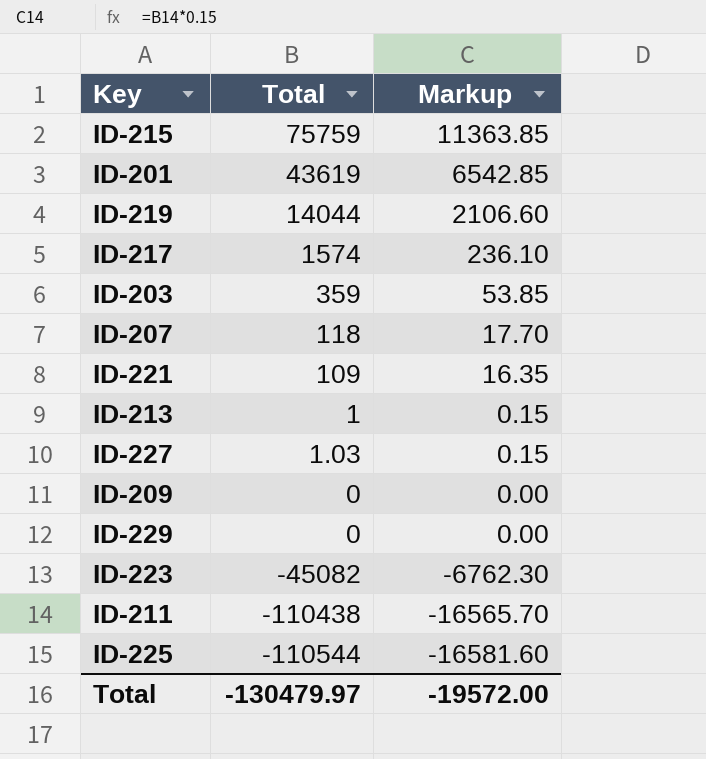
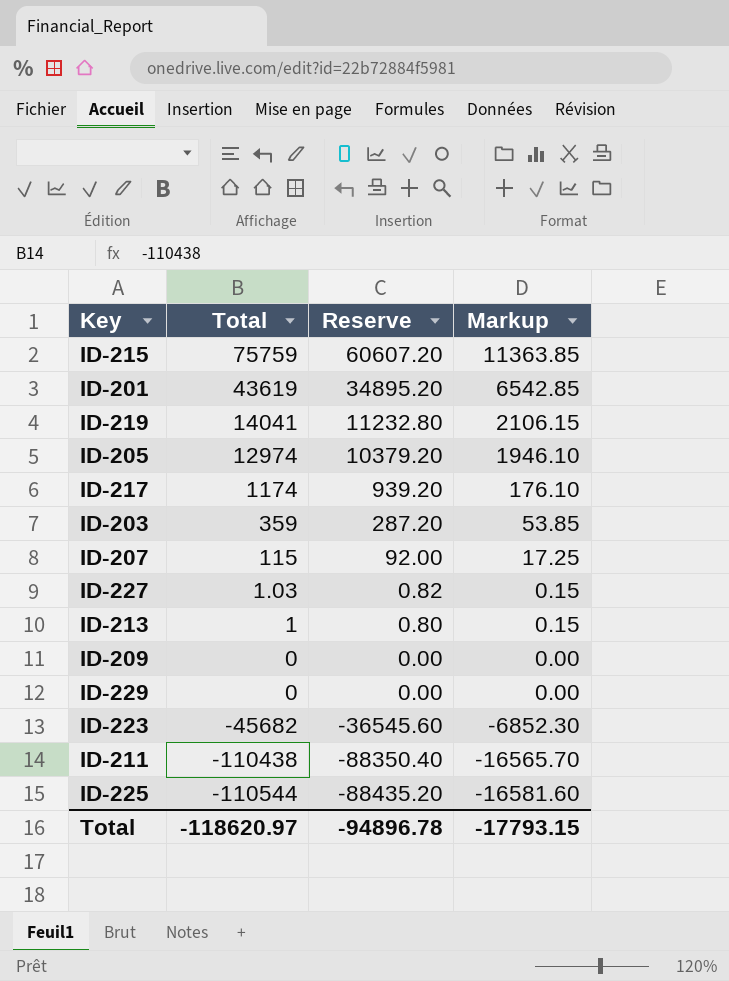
row order: Markup descending -> Total descending
column Reserve | formula: none -> [Total] * 0.8
row ID-221: 109 | 16.35 -> none
ID-219 | Total: 14044 -> 14041
ID-219 | Markup: 2106.60 -> 2106.15
row ID-205: none -> 12974 | 10379.20 | 1946.10
ID-217 | Total: 1574 -> 1174
ID-217 | Markup: 236.10 -> 176.10
ID-207 | Total: 118 -> 115
ID-207 | Markup: 17.70 -> 17.25
ID-223 | Total: -45082 -> -45682
ID-223 | Markup: -6762.30 -> -6852.30
Total | Total: -130479.97 -> -118620.97
Total | Markup: -19572.00 -> -17793.15

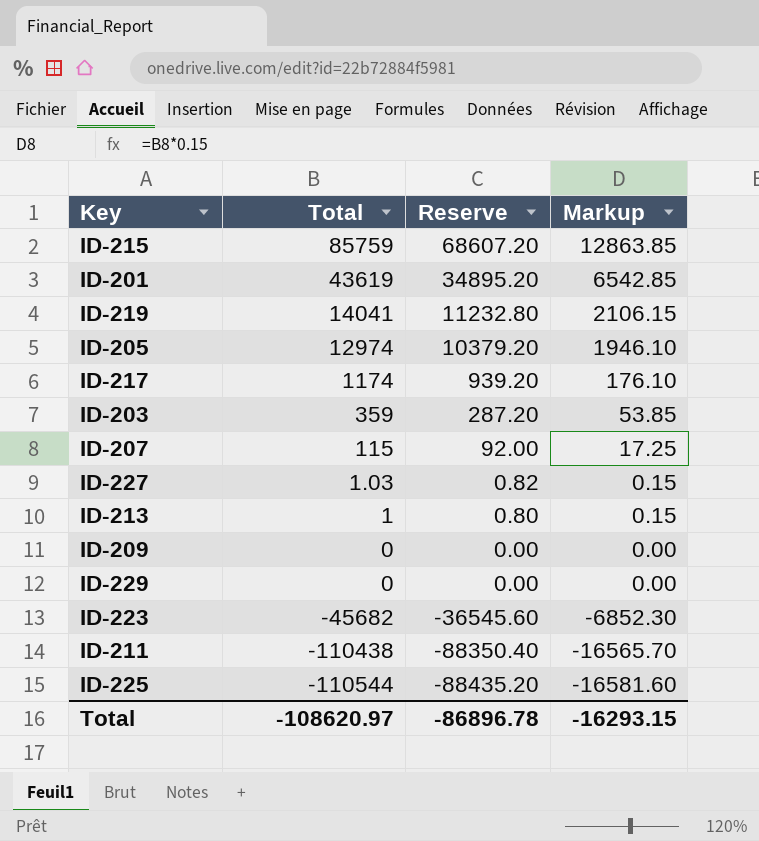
ID-215 | Total: 75759 -> 85759
ID-215 | Reserve: 60607.20 -> 68607.20
ID-215 | Markup: 11363.85 -> 12863.85
Total | Total: -118620.97 -> -108620.97
Total | Reserve: -94896.78 -> -86896.78
Total | Markup: -17793.15 -> -16293.15

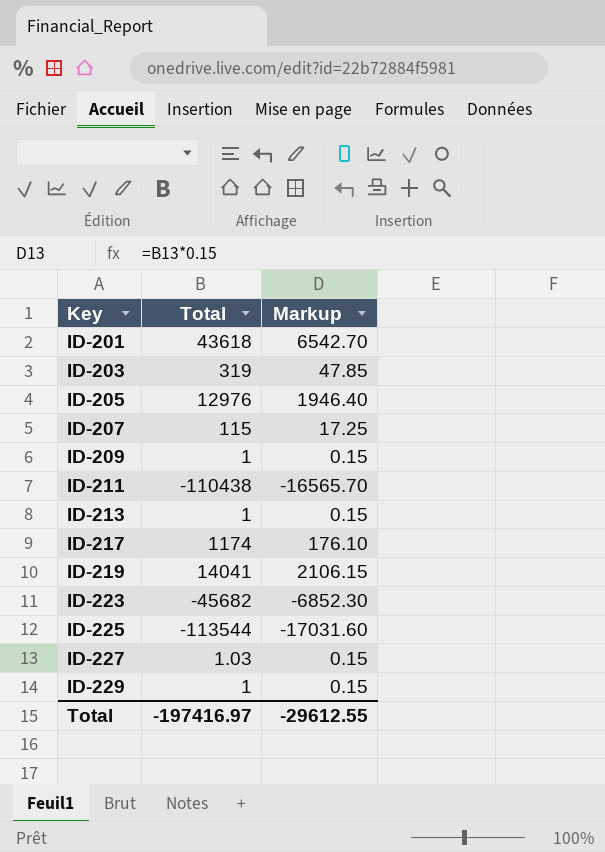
row order: Total descending -> Key ascending
column Reserve | formula: [Total] * 0.8 -> none
row ID-215: 85759 | 68607.20 | 12863.85 -> none
ID-201 | Total: 43619 -> 43618
ID-201 | Markup: 6542.85 -> 6542.70
ID-203 | Total: 359 -> 319
ID-203 | Markup: 53.85 -> 47.85
ID-205 | Total: 12974 -> 12976
ID-205 | Markup: 1946.10 -> 1946.40
ID-209 | Total: 0 -> 1
ID-209 | Markup: 0.00 -> 0.15
ID-225 | Total: -110544 -> -113544
ID-225 | Markup: -16581.60 -> -17031.60
ID-229 | Total: 0 -> 1
ID-229 | Markup: 0.00 -> 0.15
Total | Total: -108620.97 -> -197416.97
Total | Markup: -16293.15 -> -29612.55

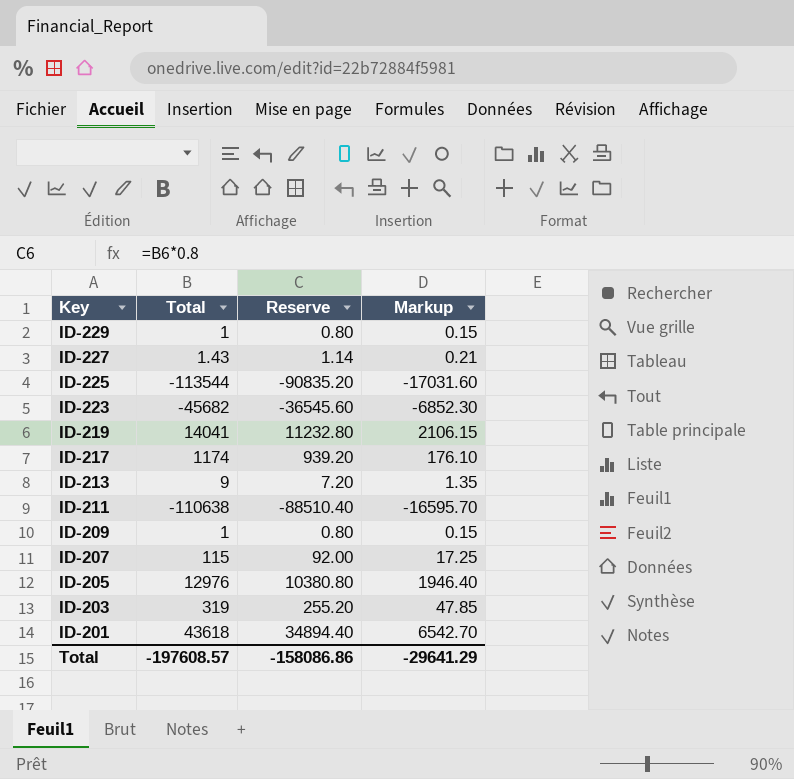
row order: Key ascending -> Key descending
column Reserve | formula: none -> [Total] * 0.8
ID-227 | Total: 1.03 -> 1.43
ID-227 | Markup: 0.15 -> 0.21
ID-213 | Total: 1 -> 9
ID-213 | Markup: 0.15 -> 1.35
ID-211 | Total: -110438 -> -110638
ID-211 | Markup: -16565.70 -> -16595.70
Total | Total: -197416.97 -> -197608.57
Total | Markup: -29612.55 -> -29641.29

